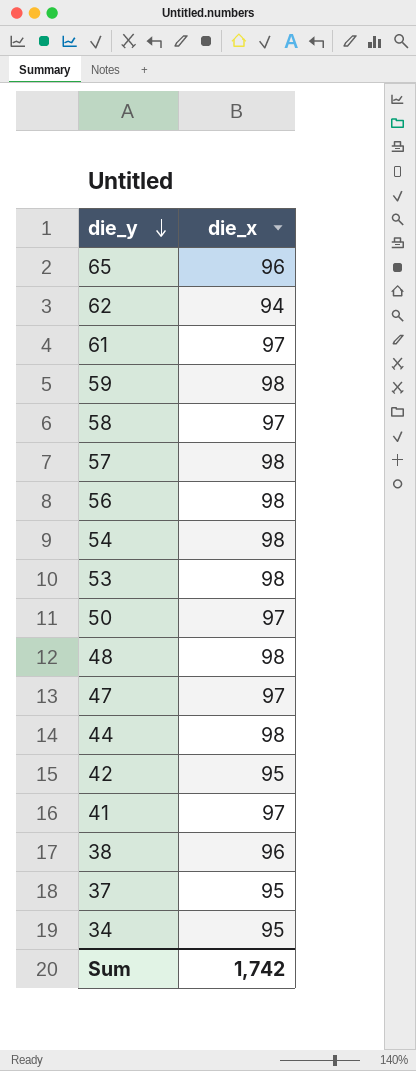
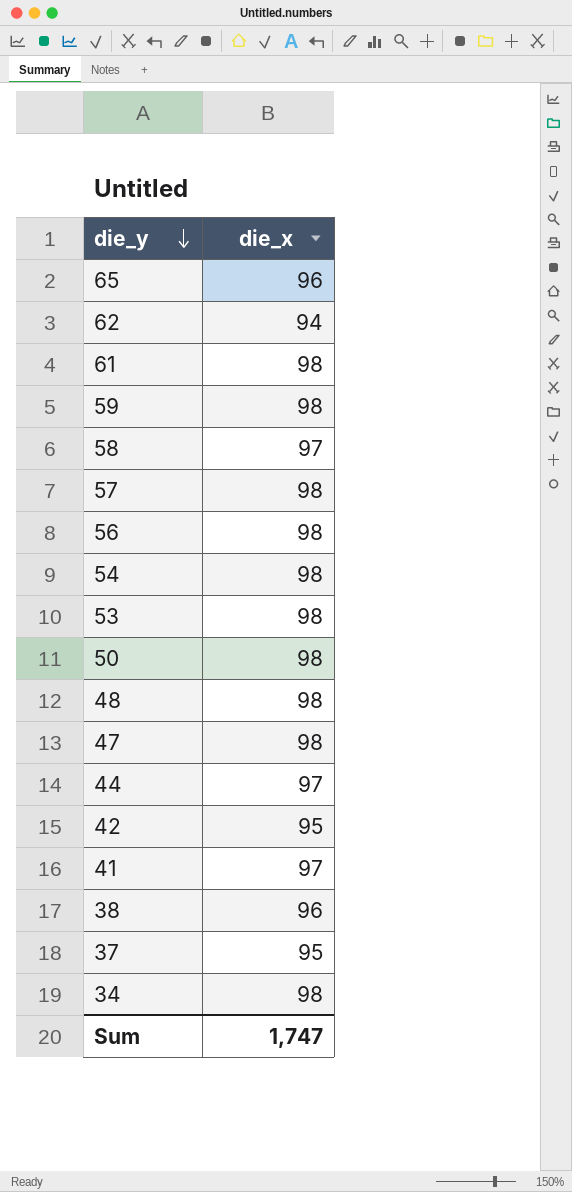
61 | die_x: 97 -> 98
50 | die_x: 97 -> 98
47 | die_x: 97 -> 98
44 | die_x: 98 -> 97
34 | die_x: 95 -> 98
Sum | die_x: 1,742 -> 1,747

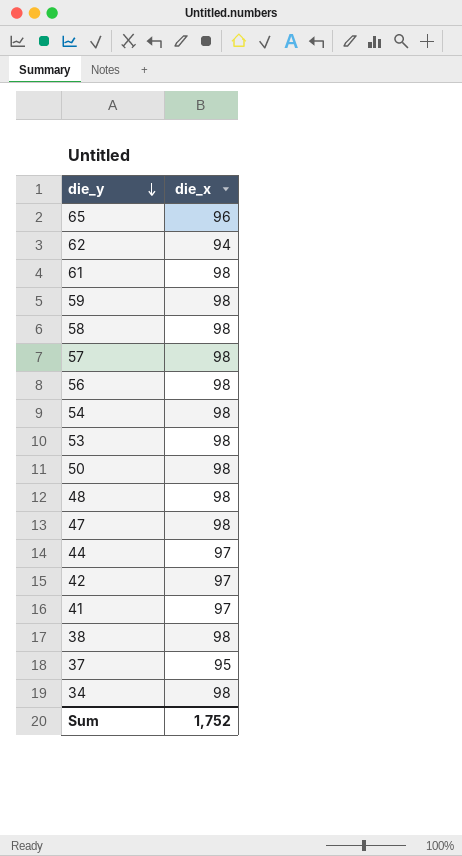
58 | die_x: 97 -> 98
42 | die_x: 95 -> 97
38 | die_x: 96 -> 98
Sum | die_x: 1,747 -> 1,752

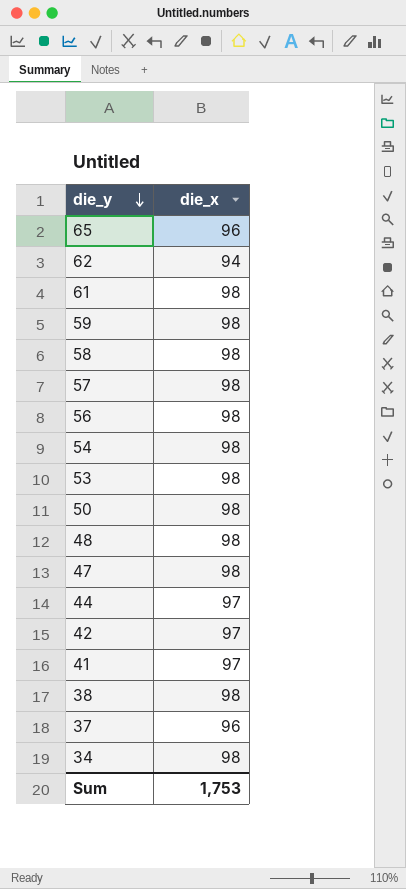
37 | die_x: 95 -> 96
Sum | die_x: 1,752 -> 1,753

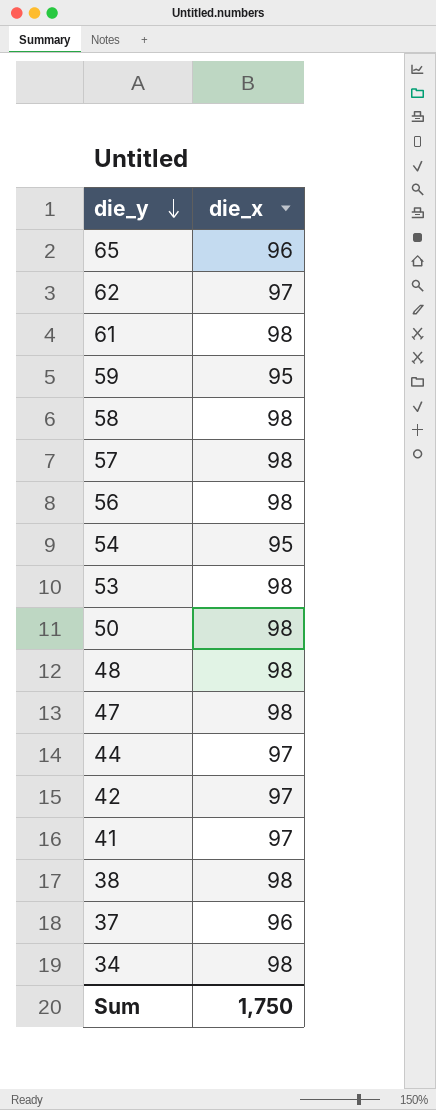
62 | die_x: 94 -> 97
59 | die_x: 98 -> 95
54 | die_x: 98 -> 95
Sum | die_x: 1,753 -> 1,750

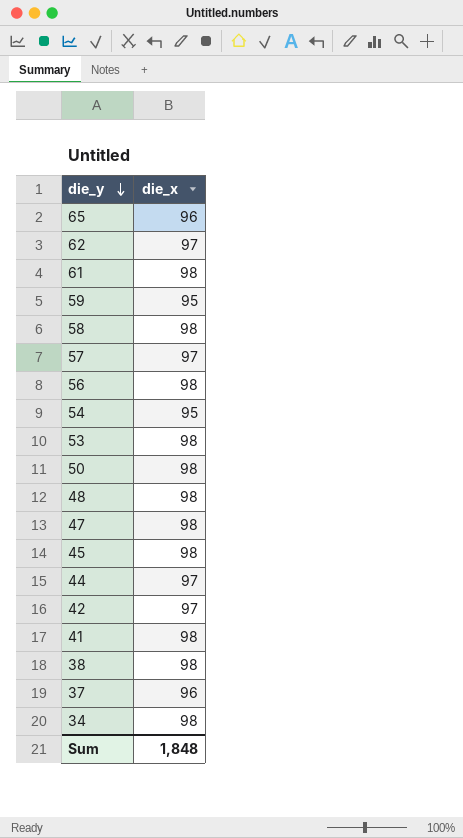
57 | die_x: 98 -> 97
row 45: none -> 98
41 | die_x: 97 -> 98
Sum | die_x: 1,750 -> 1,848

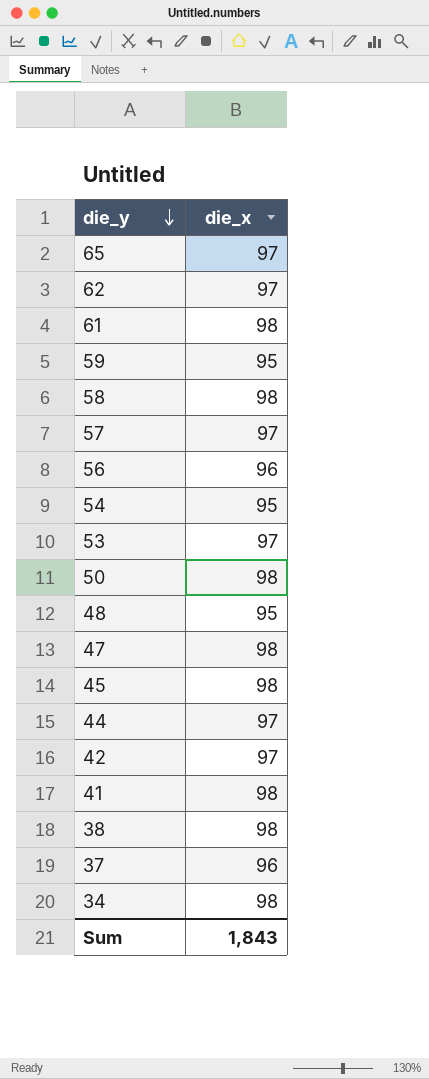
65 | die_x: 96 -> 97
56 | die_x: 98 -> 96
53 | die_x: 98 -> 97
48 | die_x: 98 -> 95
Sum | die_x: 1,848 -> 1,843

